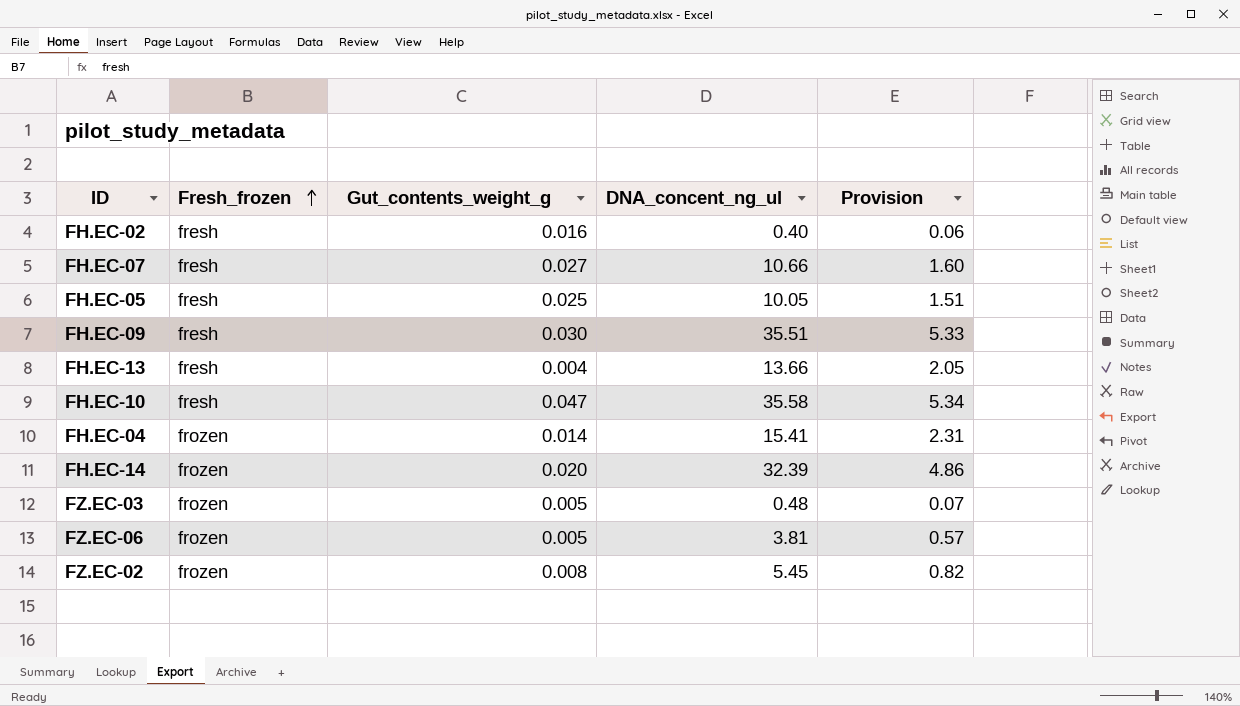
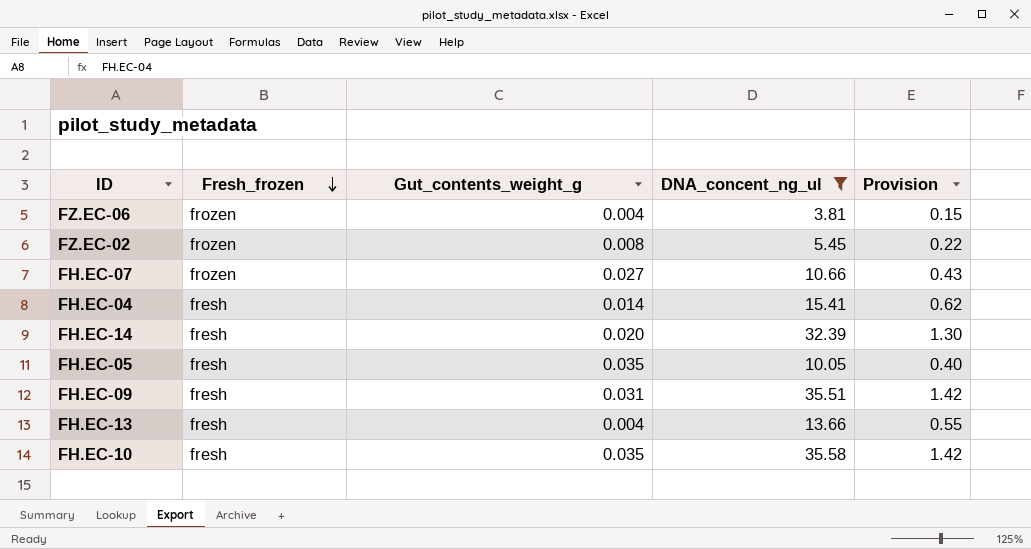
filter: none -> DNA_concent_ng_ul >= 3.81
row order: Fresh_frozen ascending -> Fresh_frozen descending
column Provision | formula: [DNA_concent_ng_ul] * 0.15 -> [DNA_concent_ng_ul] * 0.04
FZ.EC-06 | Gut_contents_weight_g: 0.005 -> 0.004
FH.EC-07 | Fresh_frozen: fresh -> frozen
FH.EC-04 | Fresh_frozen: frozen -> fresh
FH.EC-14 | Fresh_frozen: frozen -> fresh
FH.EC-05 | Gut_contents_weight_g: 0.025 -> 0.035
FH.EC-09 | Gut_contents_weight_g: 0.030 -> 0.031
FH.EC-10 | Gut_contents_weight_g: 0.047 -> 0.035

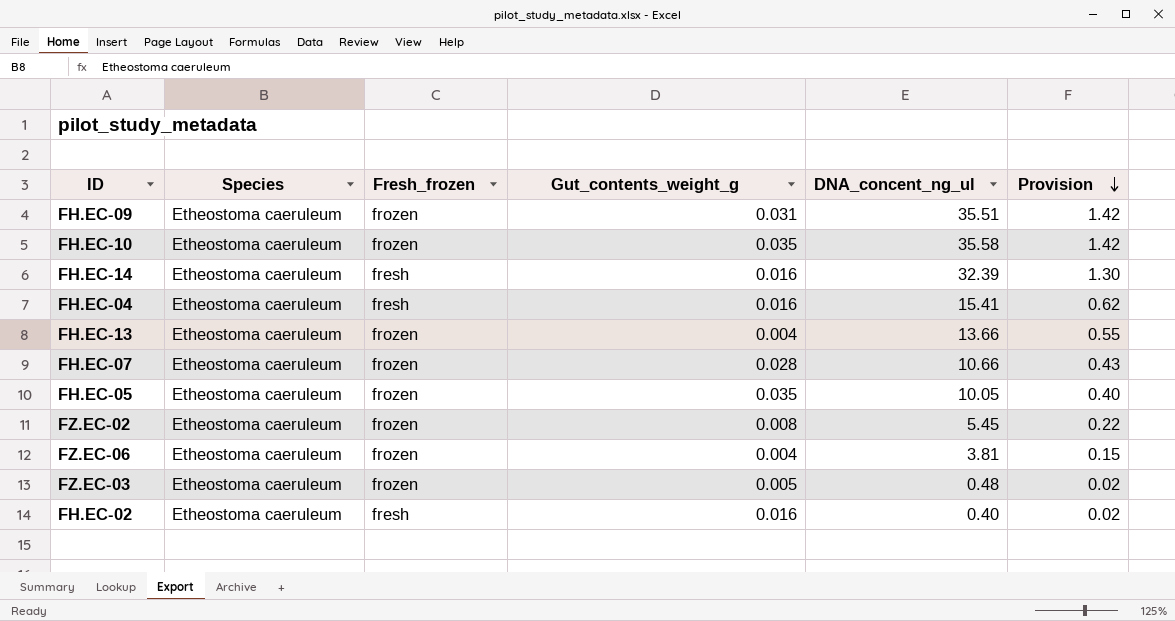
filter: DNA_concent_ng_ul >= 3.81 -> none
row order: Fresh_frozen descending -> Provision descending
column Species | position: none -> 2
FH.EC-09 | Fresh_frozen: fresh -> frozen
FH.EC-10 | Fresh_frozen: fresh -> frozen
FH.EC-14 | Gut_contents_weight_g: 0.020 -> 0.016
FH.EC-04 | Gut_contents_weight_g: 0.014 -> 0.016
FH.EC-13 | Fresh_frozen: fresh -> frozen
FH.EC-07 | Gut_contents_weight_g: 0.027 -> 0.028
FH.EC-05 | Fresh_frozen: fresh -> frozen

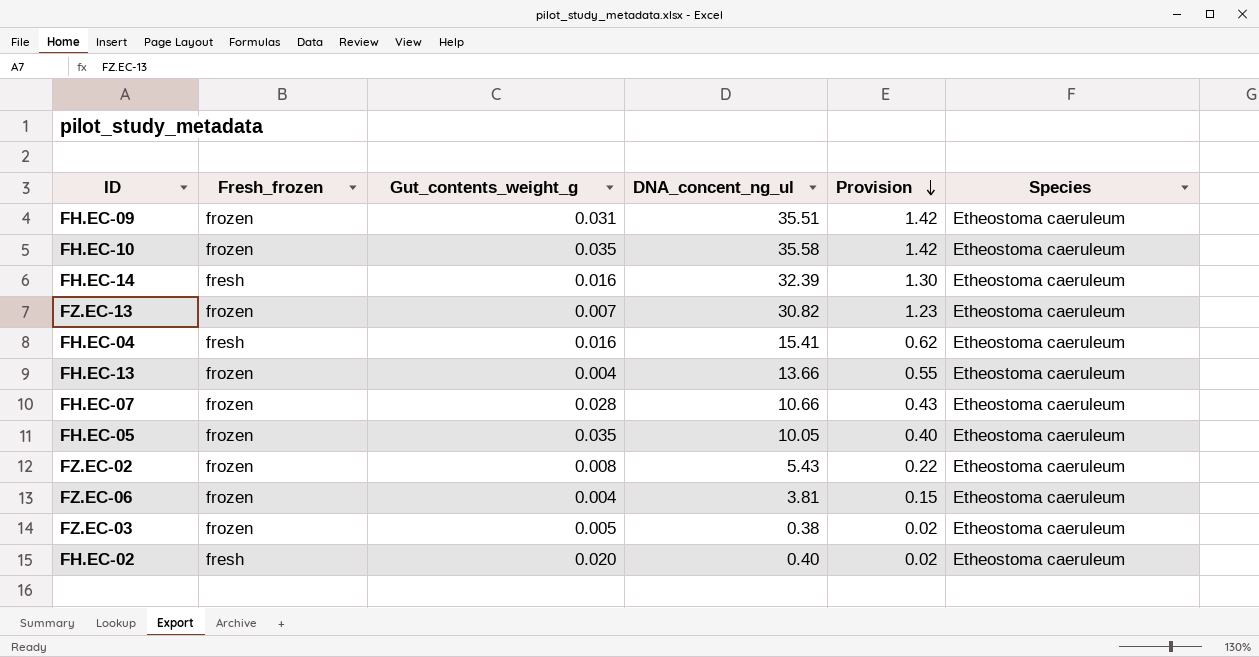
column Species | position: 2 -> 6
row FZ.EC-13: none -> frozen | 0.007 | 30.82 | 1.23 | Etheostoma caeruleum
FZ.EC-02 | DNA_concent_ng_ul: 5.45 -> 5.43
FZ.EC-03 | DNA_concent_ng_ul: 0.48 -> 0.38
FH.EC-02 | Gut_contents_weight_g: 0.016 -> 0.020

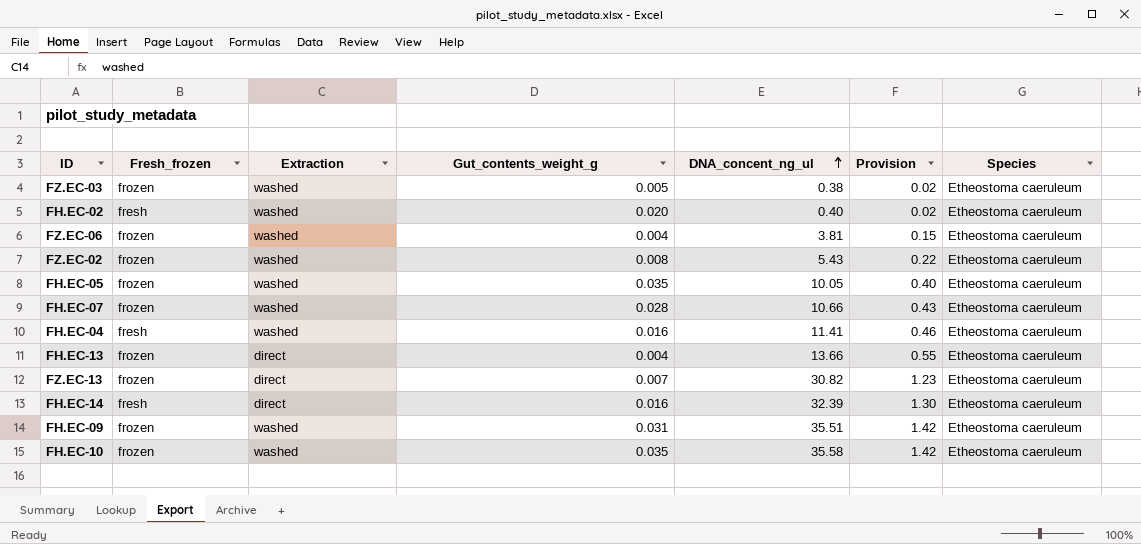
row order: Provision descending -> DNA_concent_ng_ul ascending
column Extraction | position: none -> 3
FH.EC-04 | DNA_concent_ng_ul: 15.41 -> 11.41
FH.EC-04 | Provision: 0.62 -> 0.46

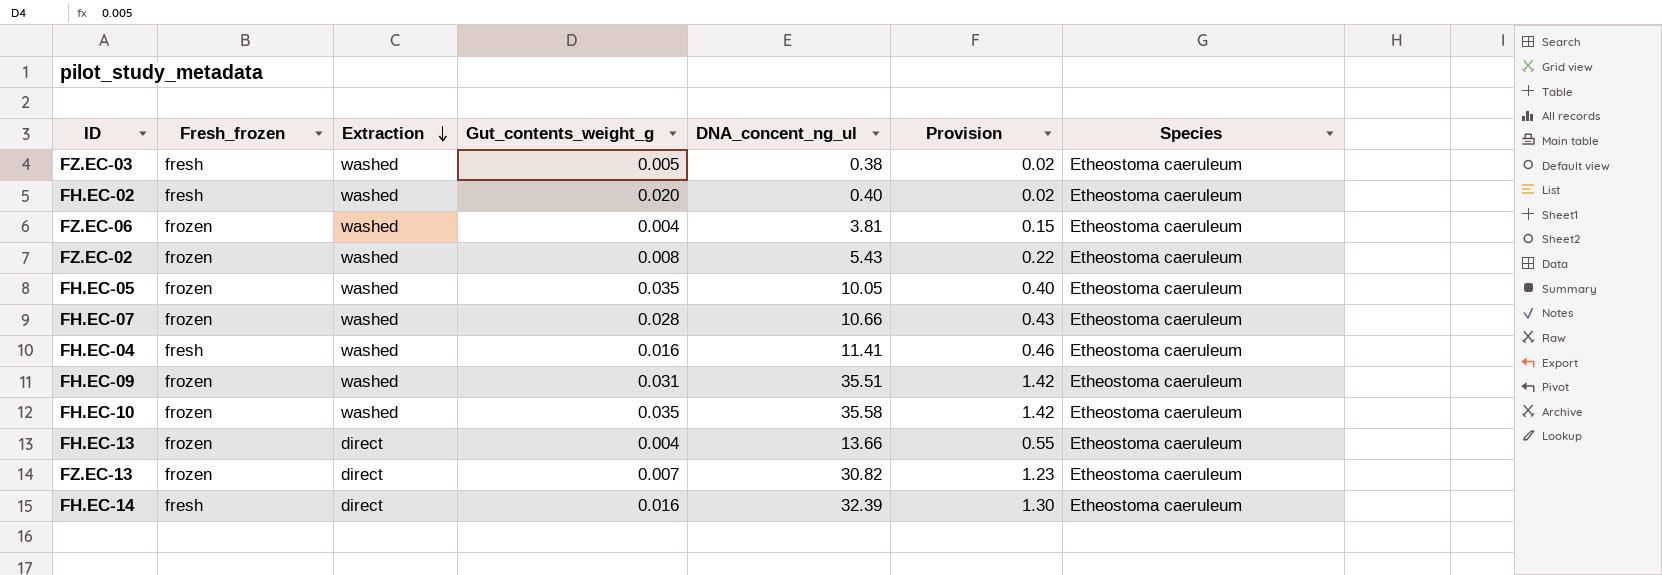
row order: DNA_concent_ng_ul ascending -> Extraction descending
FZ.EC-03 | Fresh_frozen: frozen -> fresh

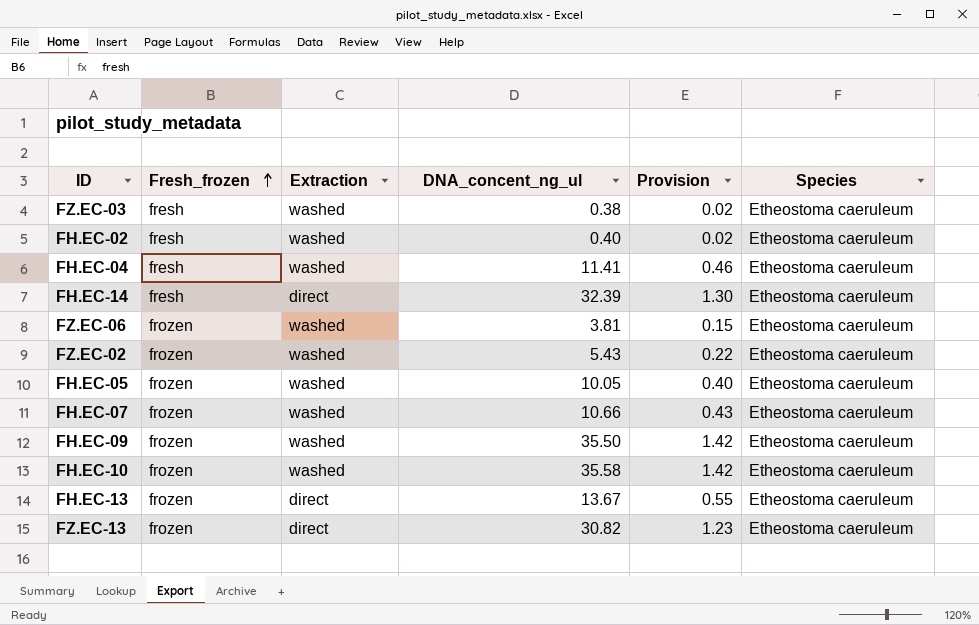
row order: Extraction descending -> Fresh_frozen ascending
column Gut_contents_weight_g | position: 4 -> none
FH.EC-09 | DNA_concent_ng_ul: 35.51 -> 35.50
FH.EC-13 | DNA_concent_ng_ul: 13.66 -> 13.67

